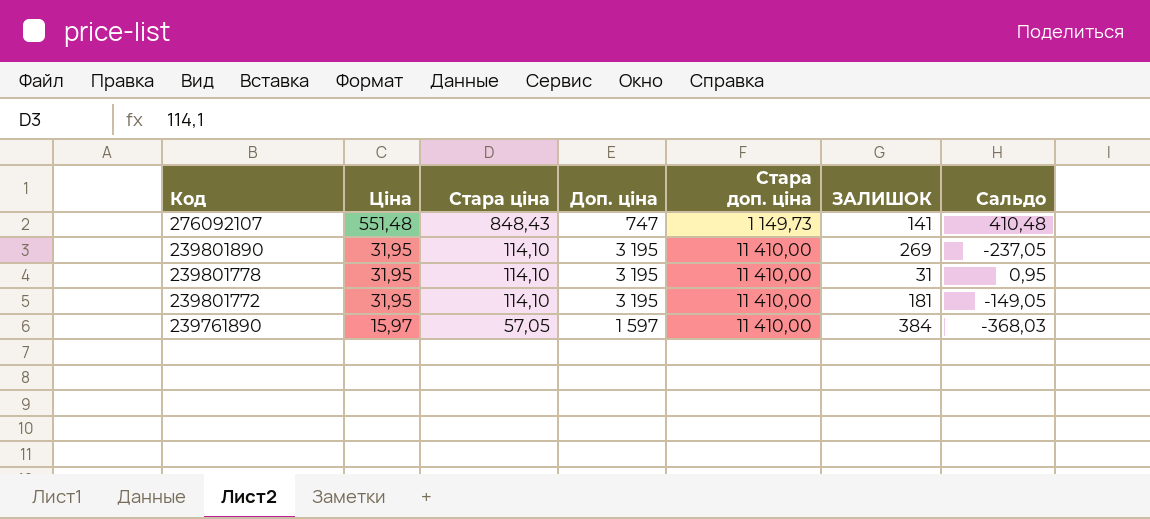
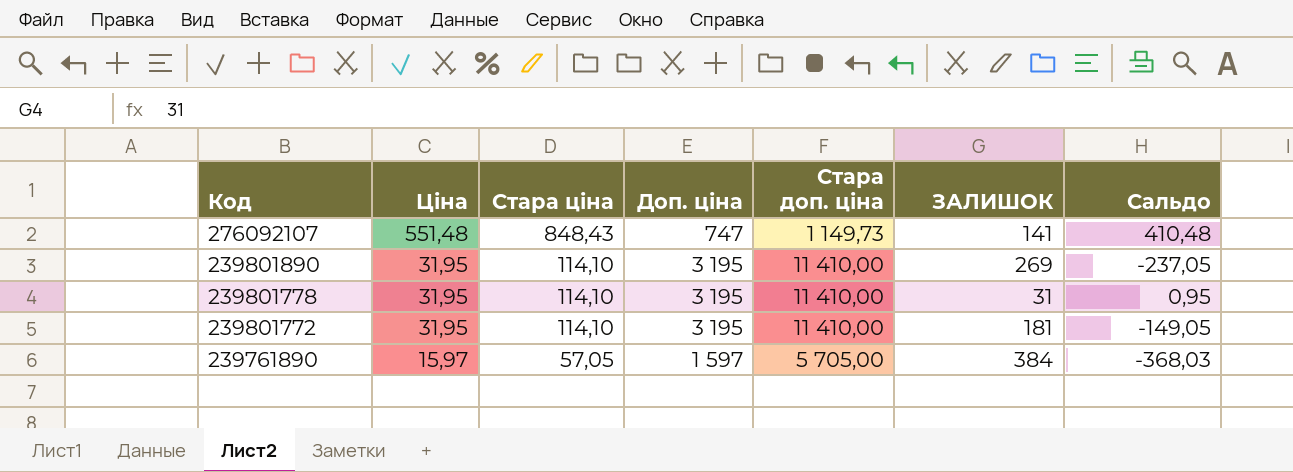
239761890 | Стара доп. ціна: 11 410,00 -> 5 705,00

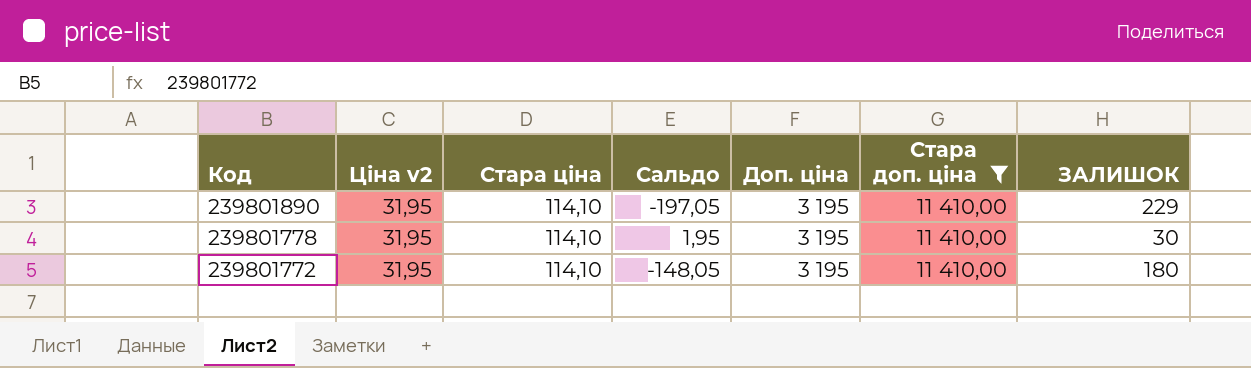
filter: none -> Стара доп. ціна = 11 410,00
column name: Ціна -> Ціна v2
column Сальдо | position: 7 -> 4
239801890 | Сальдо: -237,05 -> -197,05
239801890 | ЗАЛИШОК: 269 -> 229
239801778 | Сальдо: 0,95 -> 1,95
239801778 | ЗАЛИШОК: 31 -> 30
239801772 | Сальдо: -149,05 -> -148,05
239801772 | ЗАЛИШОК: 181 -> 180

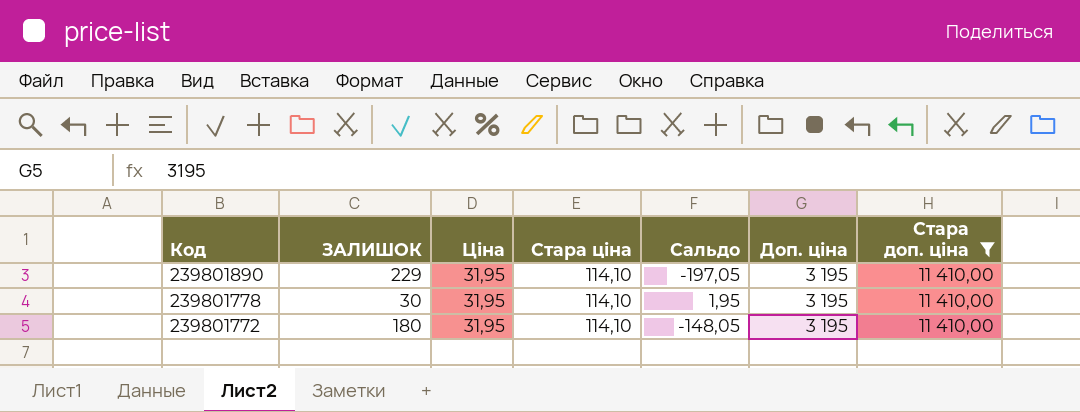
column ЗАЛИШОК | position: 7 -> 2
column name: Ціна v2 -> Ціна

